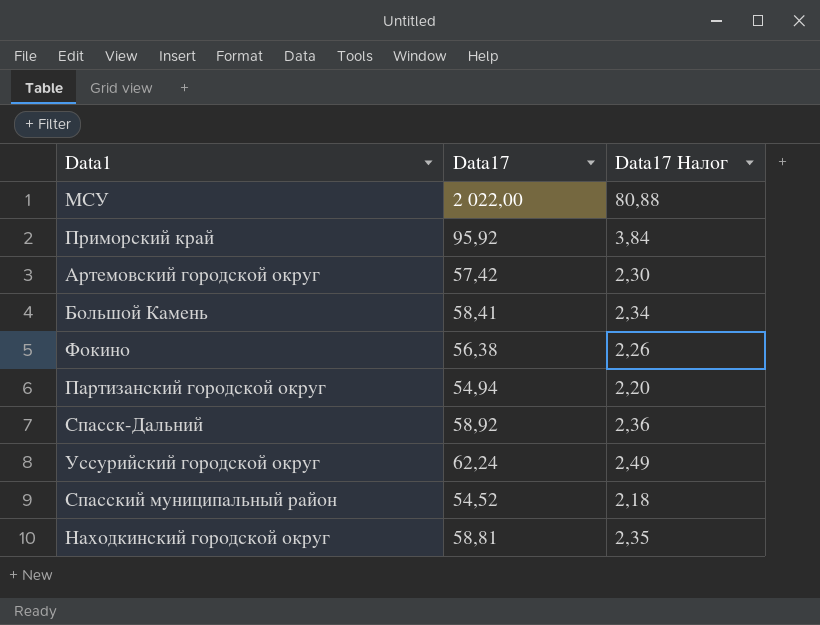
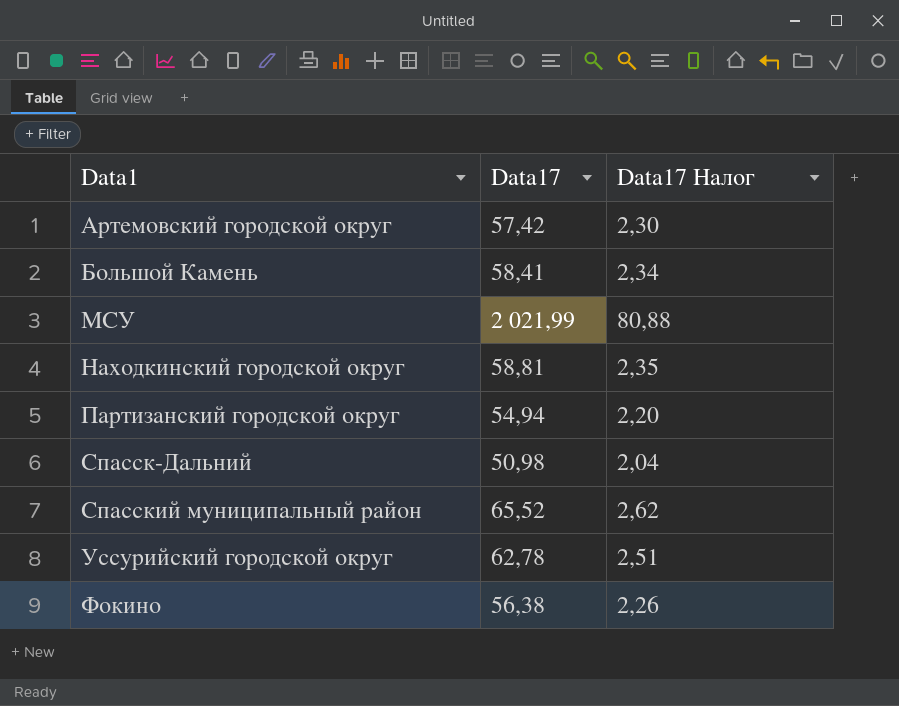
row order: none -> Data1 ascending
row Приморский край: 95,92 | 3,84 -> none
МСУ | Data17: 2 022,00 -> 2 021,99
Спасск-Дальний | Data17: 58,92 -> 50,98
Спасск-Дальний | Data17 Налог: 2,36 -> 2,04
Спасский муниципальный район | Data17: 54,52 -> 65,52
Спасский муниципальный район | Data17 Налог: 2,18 -> 2,62
Уссурийский городской округ | Data17: 62,24 -> 62,78
Уссурийский городской округ | Data17 Налог: 2,49 -> 2,51

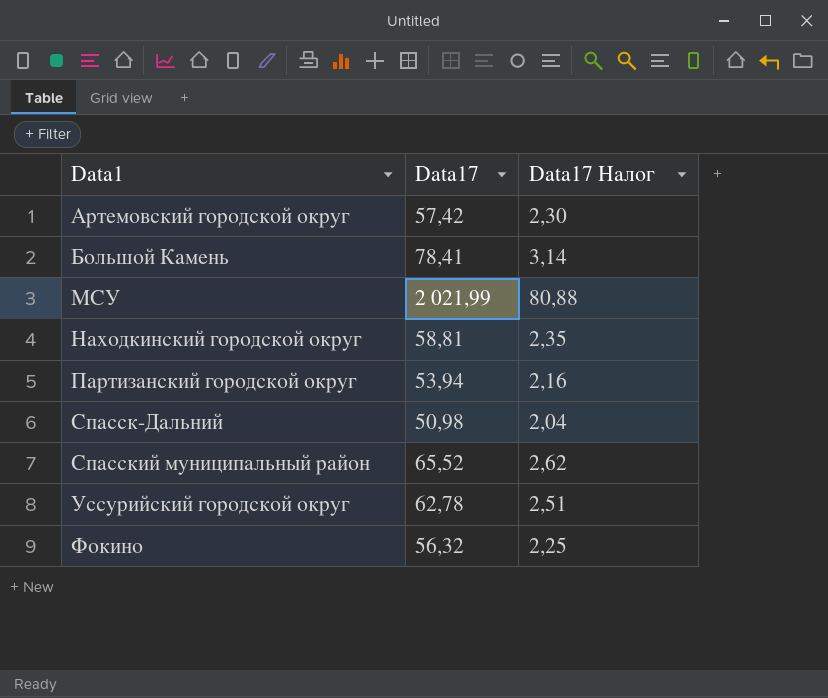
Большой Камень | Data17: 58,41 -> 78,41
Большой Камень | Data17 Налог: 2,34 -> 3,14
Партизанский городской округ | Data17: 54,94 -> 53,94
Партизанский городской округ | Data17 Налог: 2,20 -> 2,16
Фокино | Data17: 56,38 -> 56,32
Фокино | Data17 Налог: 2,26 -> 2,25

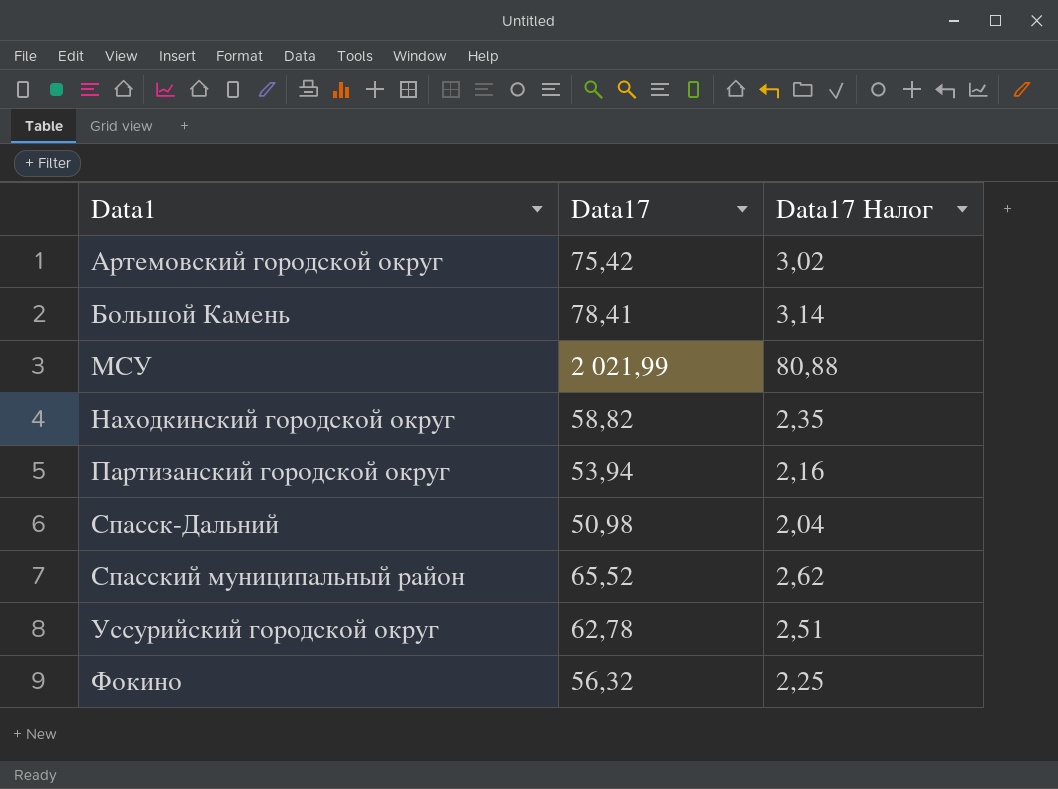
Артемовский городской округ | Data17: 57,42 -> 75,42
Артемовский городской округ | Data17 Налог: 2,30 -> 3,02
Находкинский городской округ | Data17: 58,81 -> 58,82

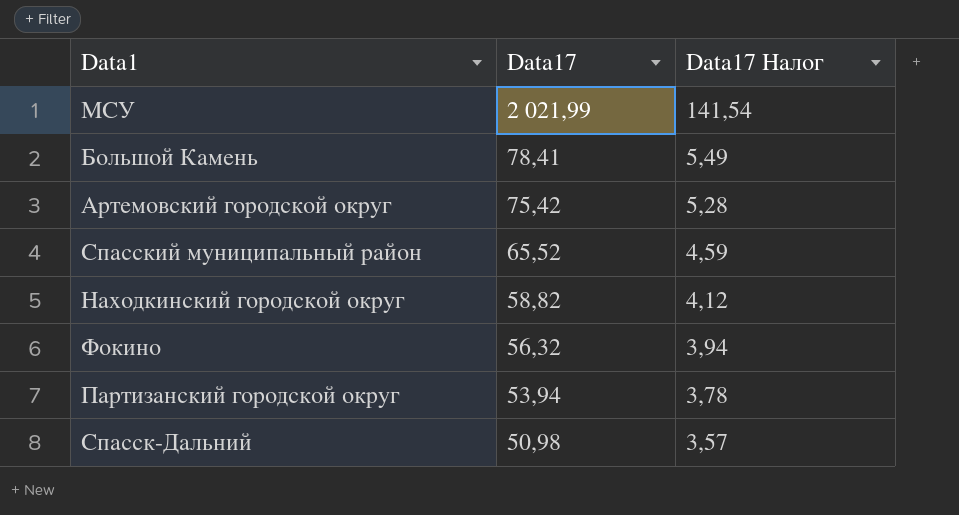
row order: Data1 ascending -> Data17 descending
column Data17 Налог | formula: [Data17] * 0,04 -> [Data17] * 0,07
row Уссурийский городской округ: 62,78 | 2,51 -> none

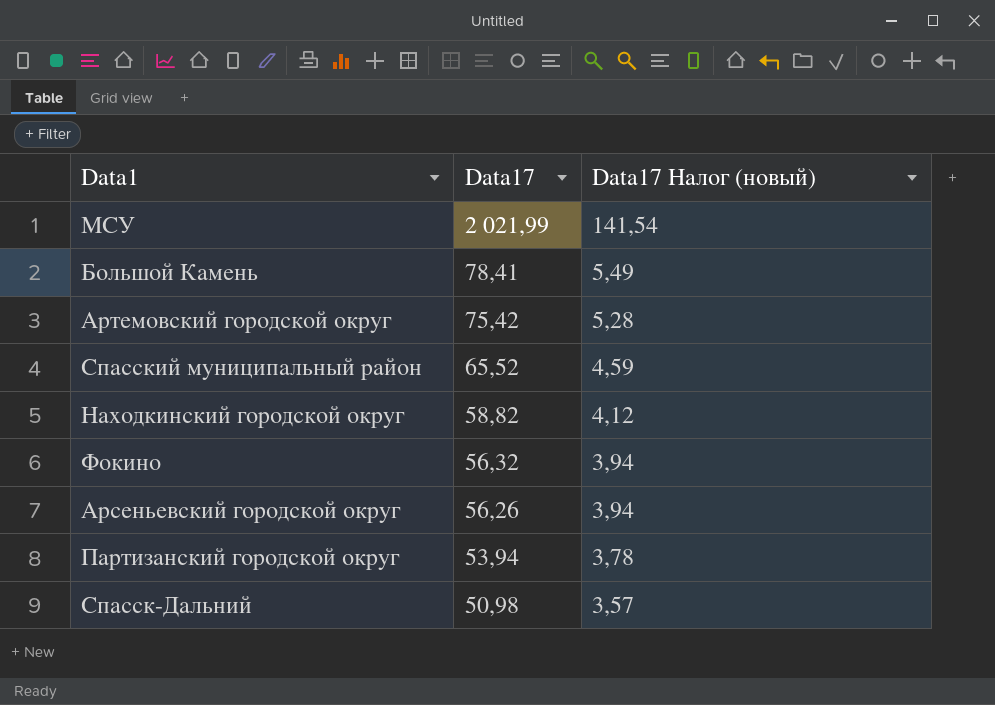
column name: Data17 Налог -> Data17 Налог (новый)
row Арсеньевский городской округ: none -> 56,26 | 3,94

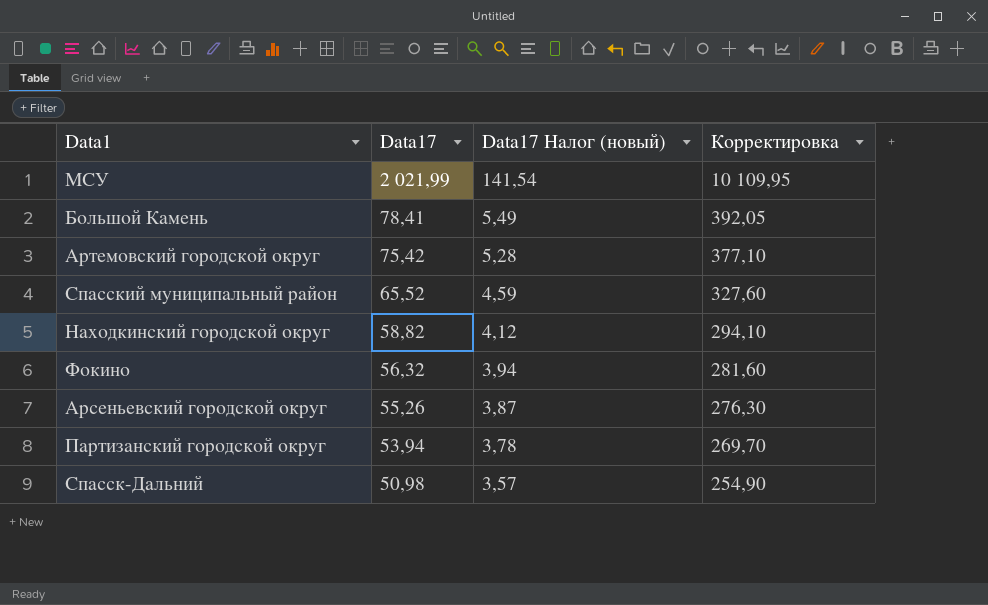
column Корректировка | formula: none -> [Data17] * 5
Арсеньевский городской округ | Data17: 56,26 -> 55,26
Арсеньевский городской округ | Data17 Налог (новый): 3,94 -> 3,87

